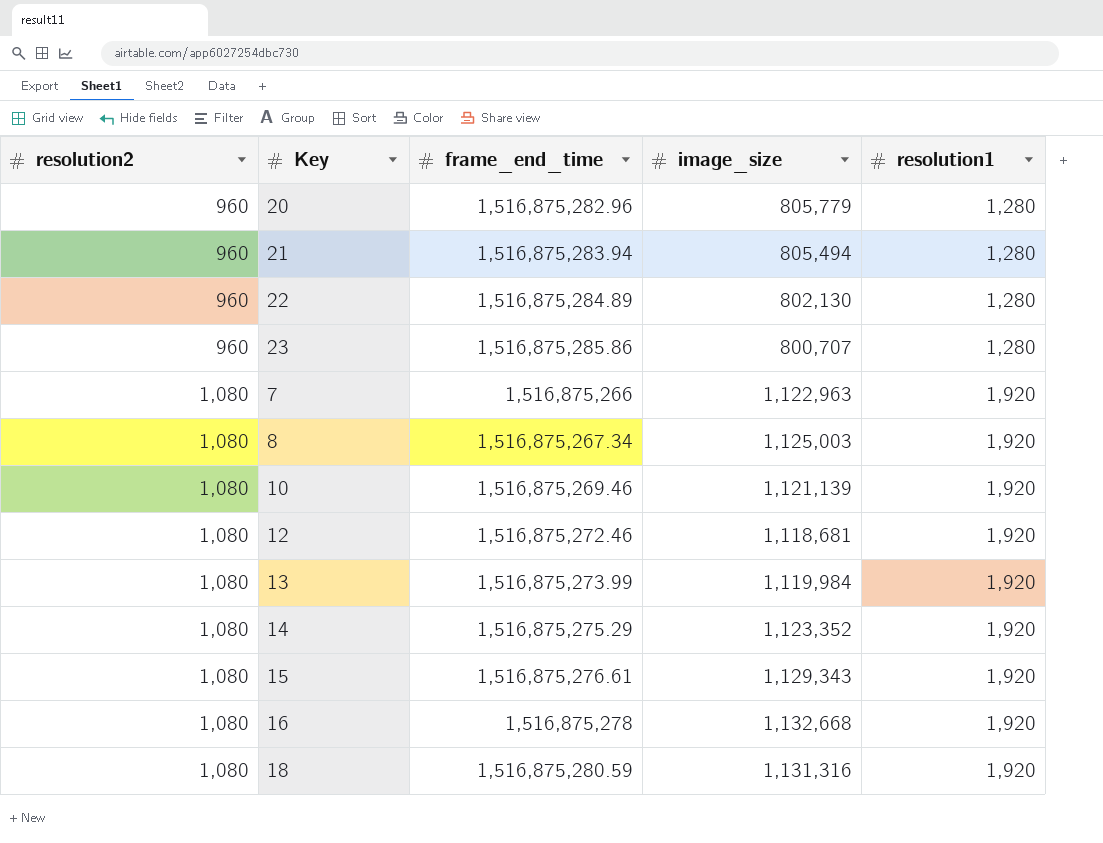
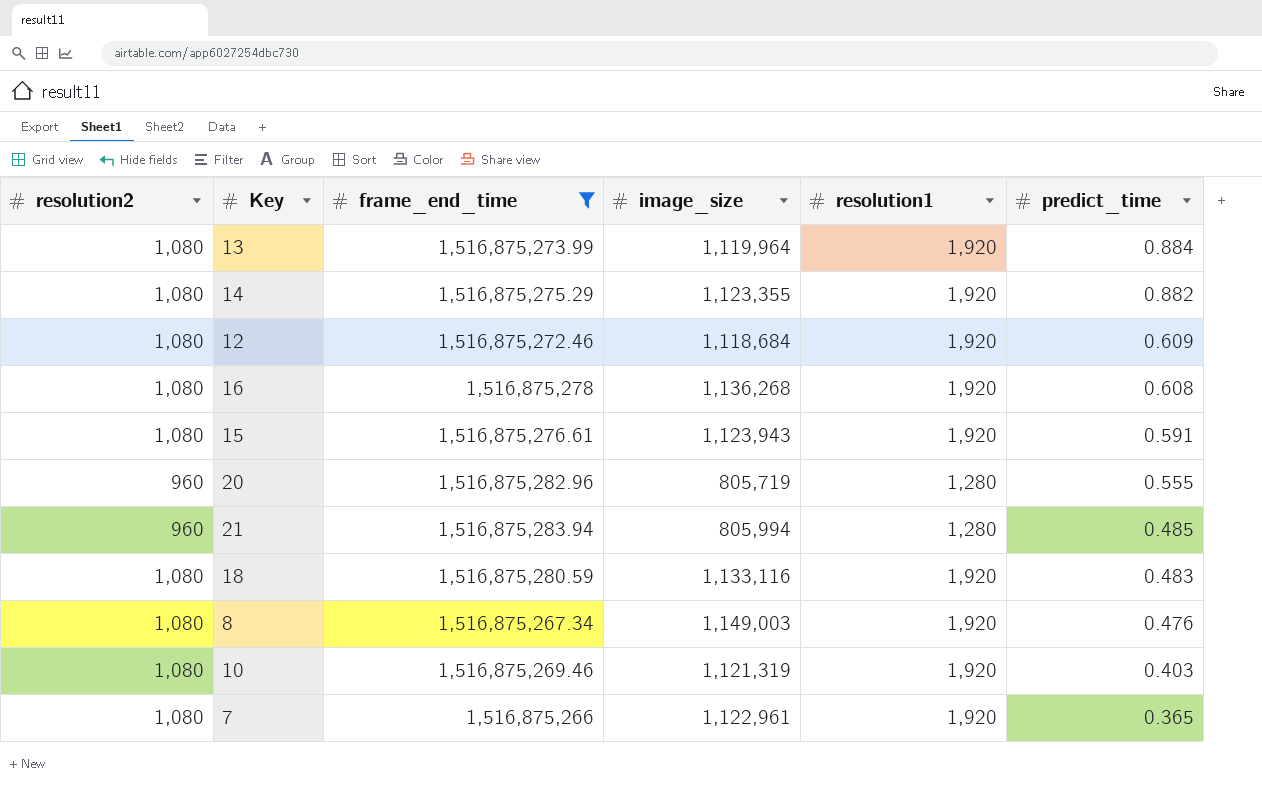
filter: none -> frame_end_time <= 1,516,875,283.94
row order: resolution2 ascending -> predict_time descending
column predict_time | position: none -> 6
13 | image_size: 1,119,984 -> 1,119,964
14 | image_size: 1,123,352 -> 1,123,355
12 | image_size: 1,118,681 -> 1,118,684
16 | image_size: 1,132,668 -> 1,136,268
15 | image_size: 1,129,343 -> 1,123,943
20 | image_size: 805,779 -> 805,719
21 | image_size: 805,494 -> 805,994
18 | image_size: 1,131,316 -> 1,133,116
8 | image_size: 1,125,003 -> 1,149,003
10 | image_size: 1,121,139 -> 1,121,319
7 | image_size: 1,122,963 -> 1,122,961

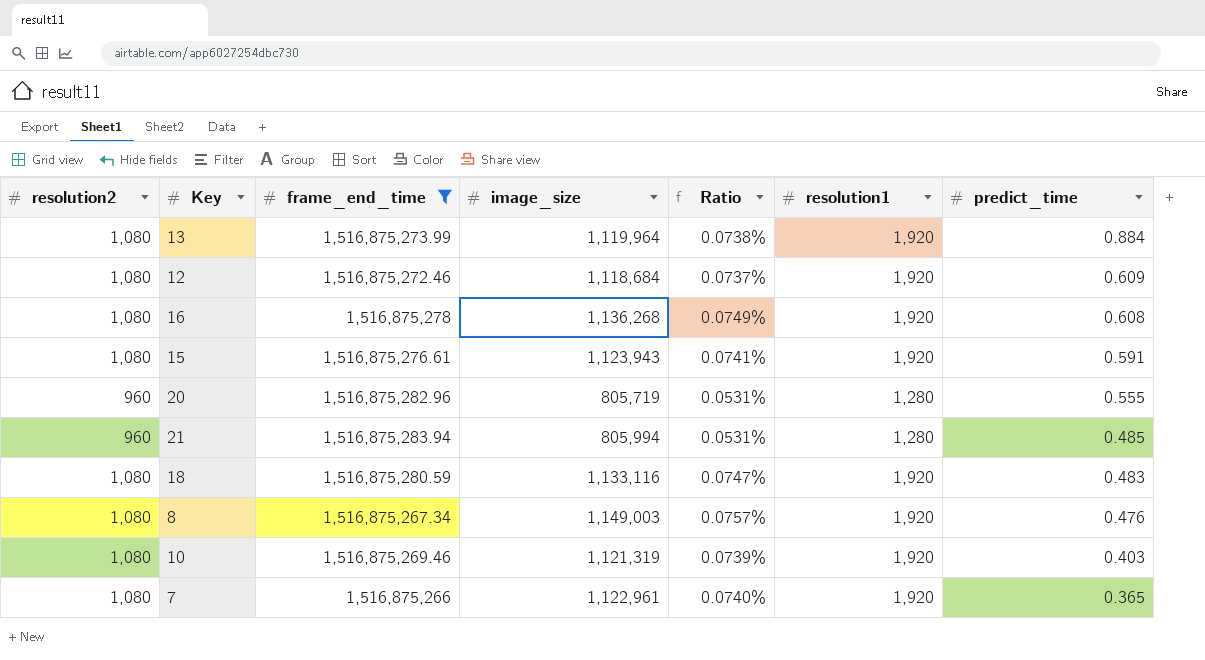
column Ratio | formula: none -> [image_size] / [frame_end_time]
row 14: 1,080 | 1,516,875,275.29 | 1,123,355 | 1,920 | 0.882 -> none

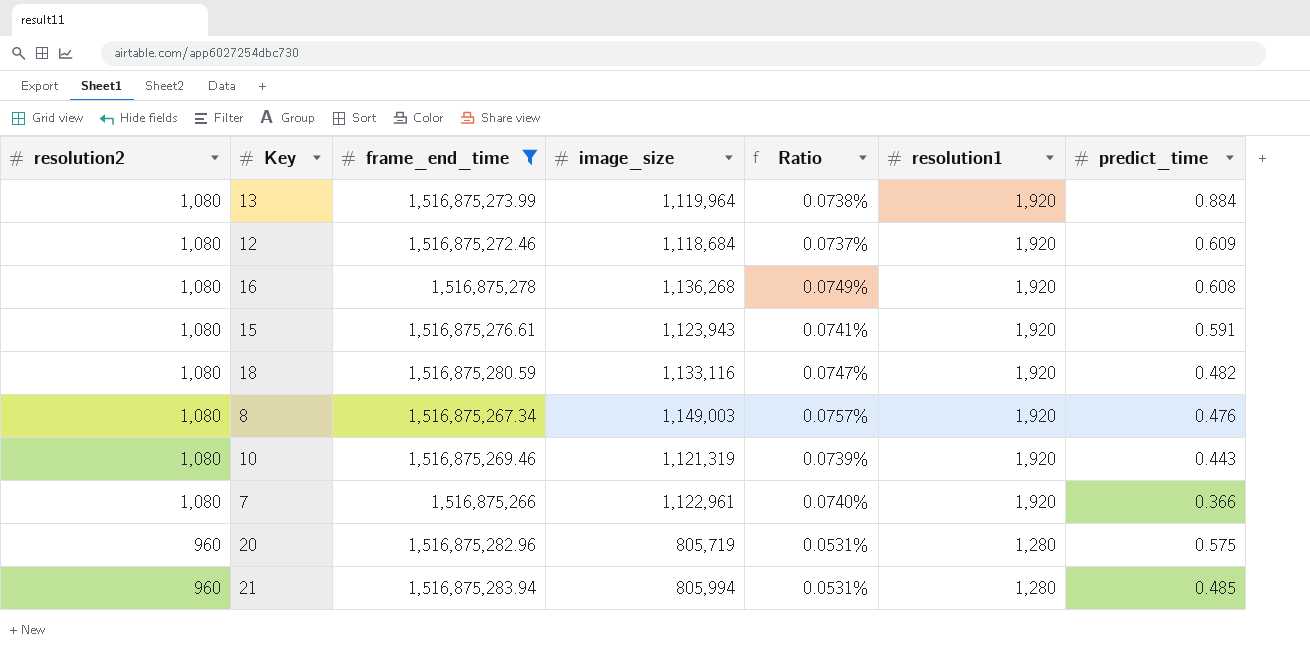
row order: predict_time descending -> resolution2 descending
18 | predict_time: 0.483 -> 0.482
10 | predict_time: 0.403 -> 0.443
7 | predict_time: 0.365 -> 0.366
20 | predict_time: 0.555 -> 0.575

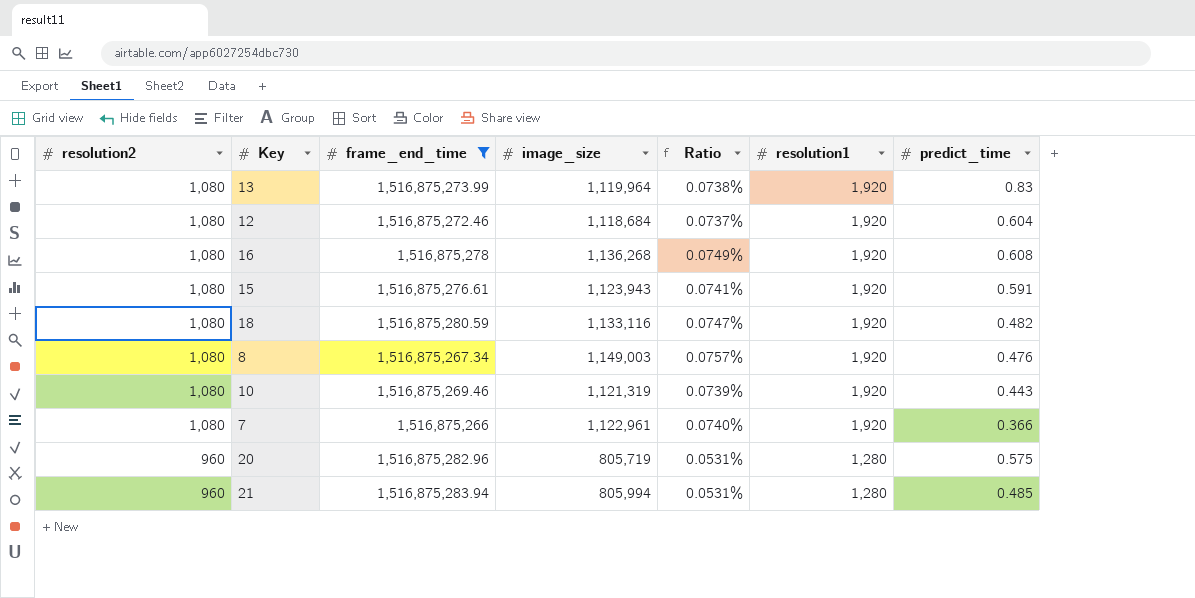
13 | predict_time: 0.884 -> 0.83
12 | predict_time: 0.609 -> 0.604

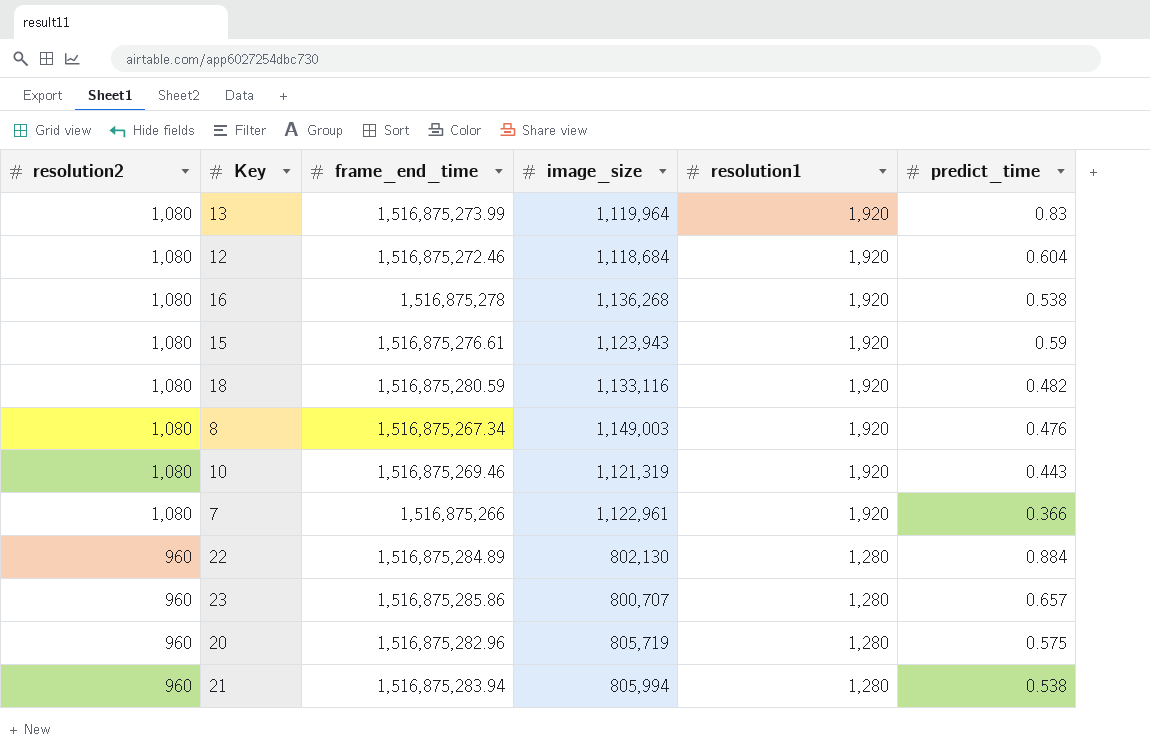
filter: frame_end_time <= 1,516,875,283.94 -> none
column Ratio | formula: [image_size] / [frame_end_time] -> none
16 | predict_time: 0.608 -> 0.538
15 | predict_time: 0.591 -> 0.59
21 | predict_time: 0.485 -> 0.538

